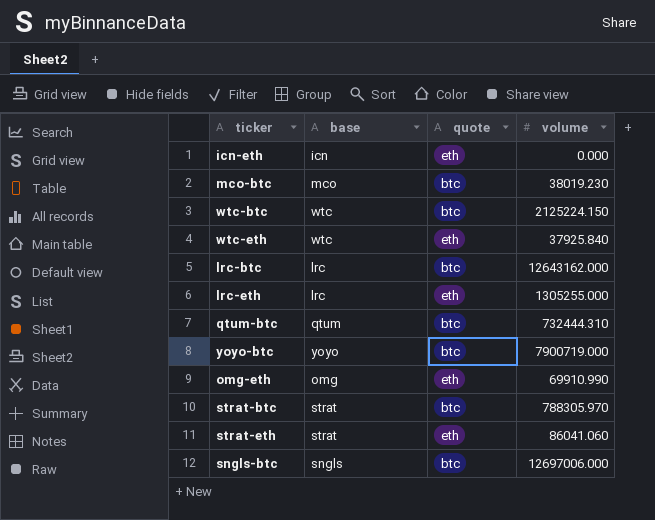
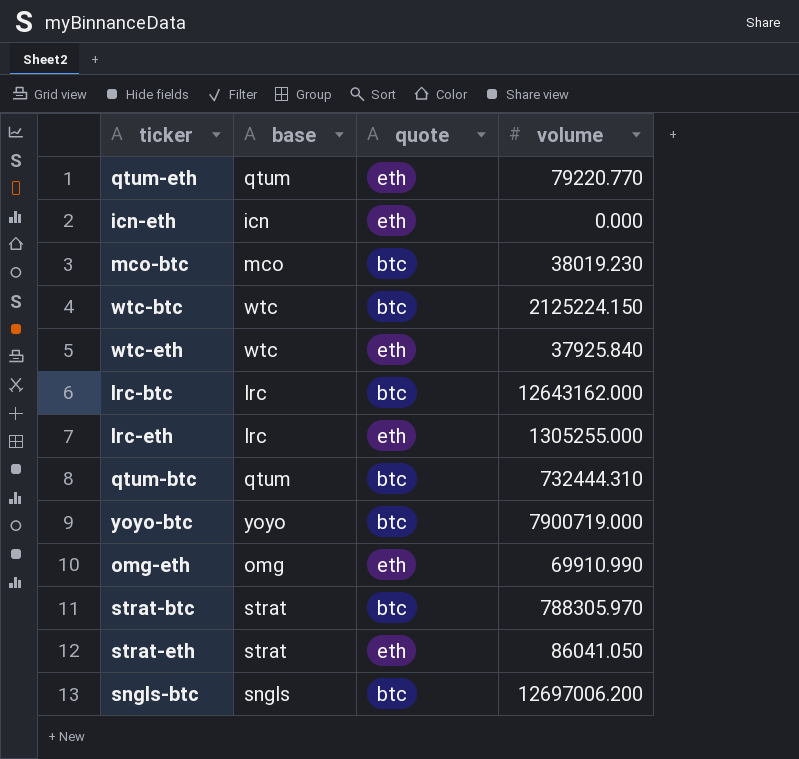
row qtum-eth: none -> qtum | eth | 79220.770
strat-eth | volume: 86041.060 -> 86041.050
sngls-btc | volume: 12697006.000 -> 12697006.200

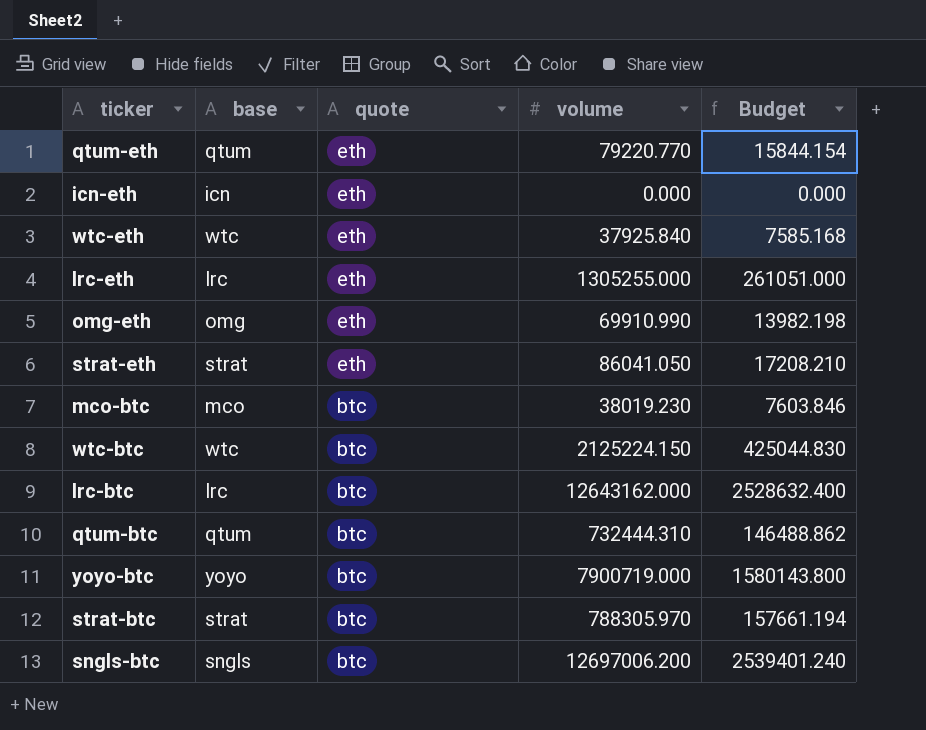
row order: none -> quote descending
column Budget | formula: none -> [volume] * 0.2

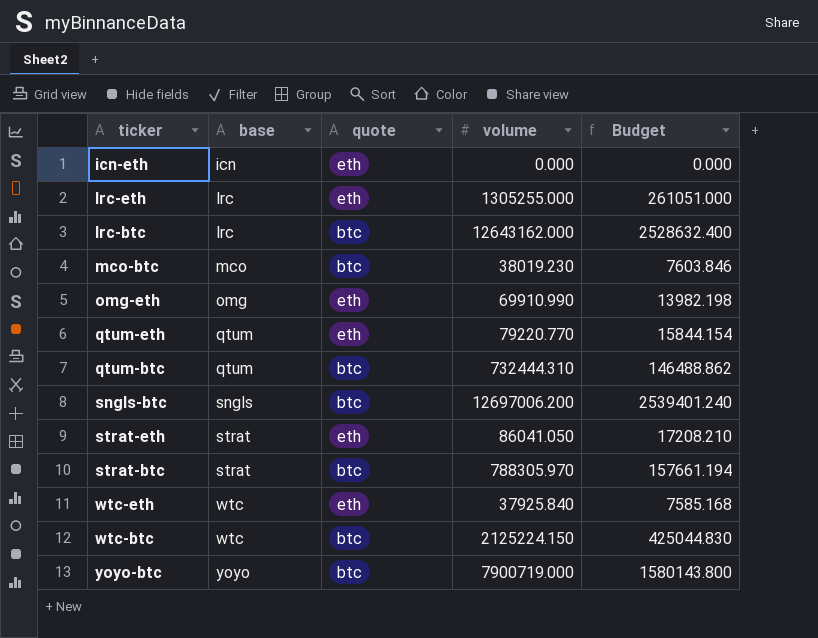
row order: quote descending -> base ascending

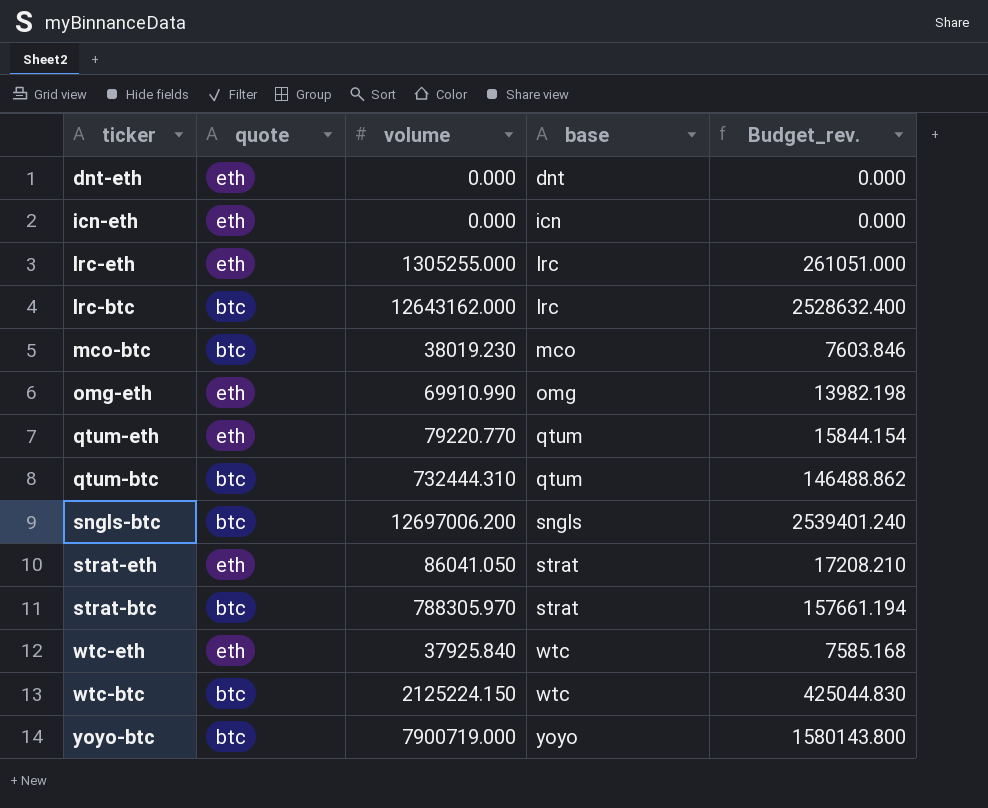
column base | position: 2 -> 4
column name: Budget -> Budget_rev.
row dnt-eth: none -> eth | 0.000 | dnt | 0.000

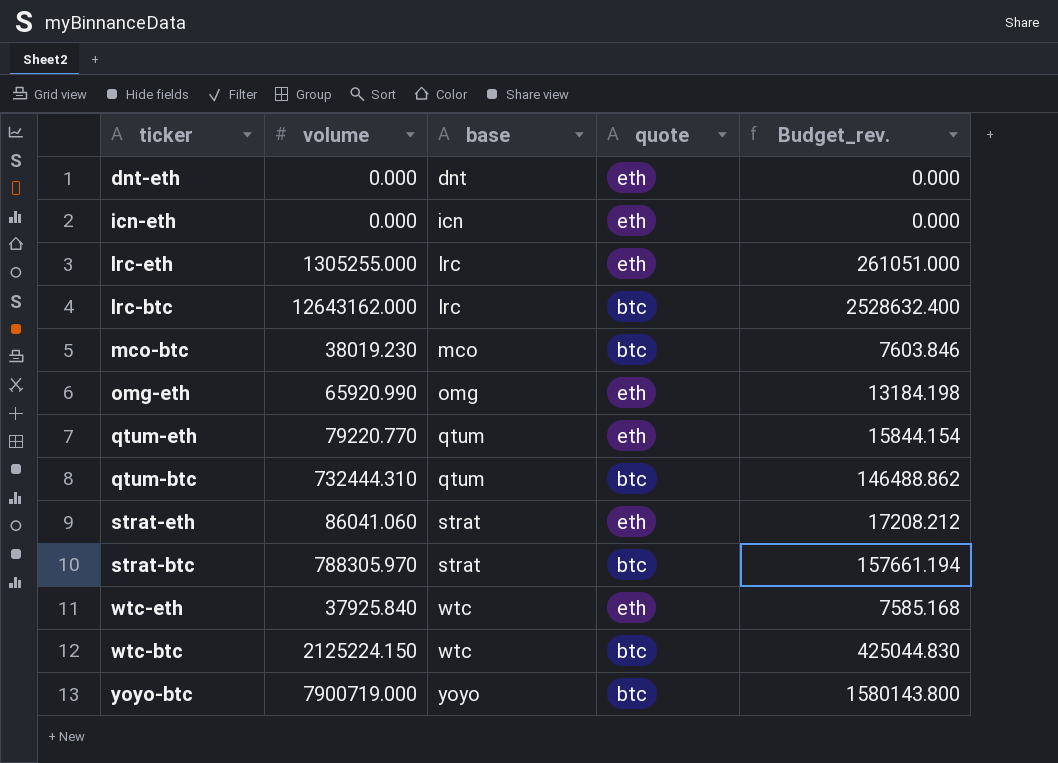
column quote | position: 2 -> 4
row sngls-btc: btc | 12697006.200 | sngls | 2539401.240 -> none
omg-eth | volume: 69910.990 -> 65920.990
omg-eth | Budget_rev.: 13982.198 -> 13184.198
strat-eth | volume: 86041.050 -> 86041.060
strat-eth | Budget_rev.: 17208.210 -> 17208.212

